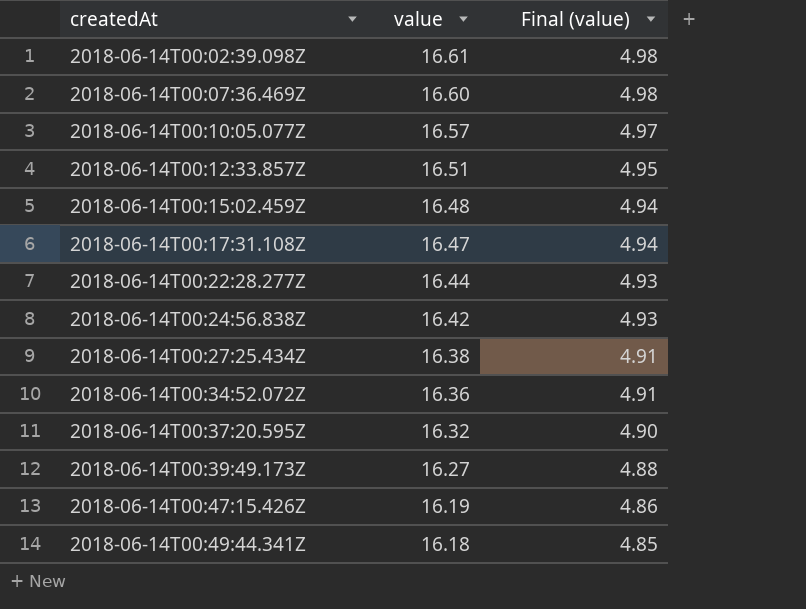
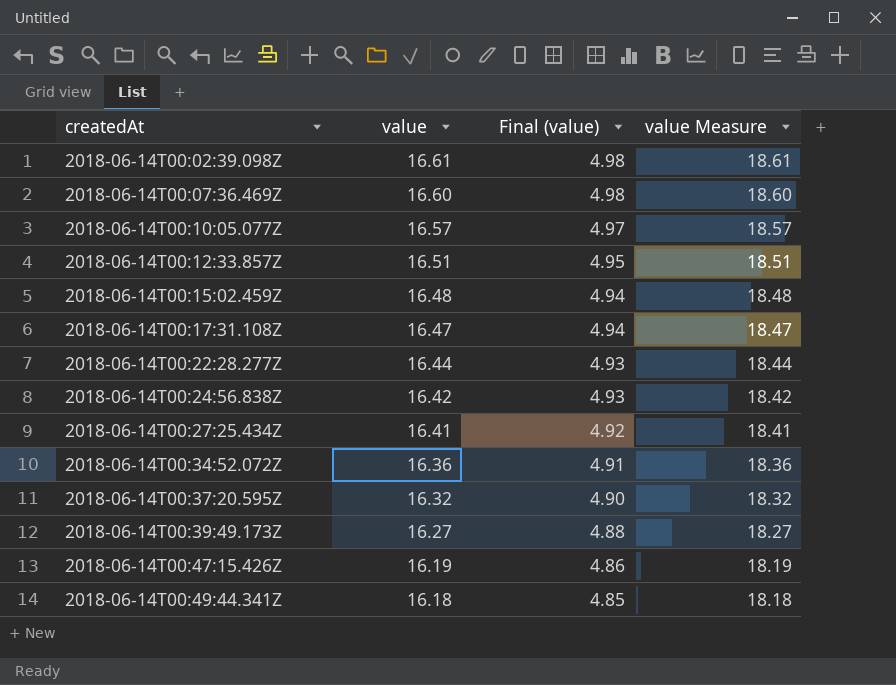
column value Measure | formula: none -> [value] + 2
2018-06-14T00:27:25.434Z | value: 16.38 -> 16.41
2018-06-14T00:27:25.434Z | Final (value): 4.91 -> 4.92

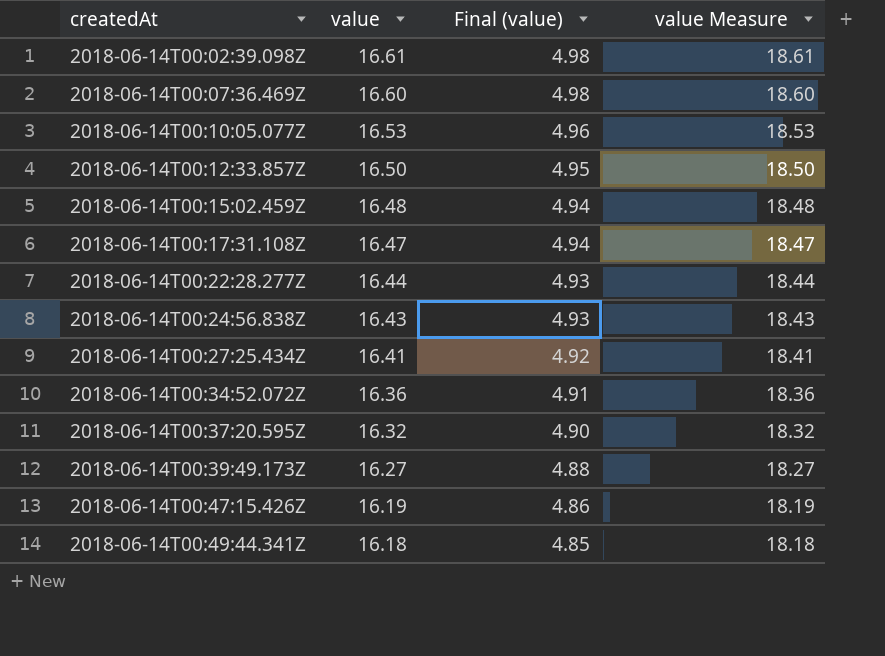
2018-06-14T00:10:05.077Z | value: 16.57 -> 16.53
2018-06-14T00:10:05.077Z | Final (value): 4.97 -> 4.96
2018-06-14T00:10:05.077Z | value Measure: 18.57 -> 18.53
2018-06-14T00:12:33.857Z | value: 16.51 -> 16.50
2018-06-14T00:12:33.857Z | value Measure: 18.51 -> 18.50
2018-06-14T00:24:56.838Z | value: 16.42 -> 16.43
2018-06-14T00:24:56.838Z | value Measure: 18.42 -> 18.43

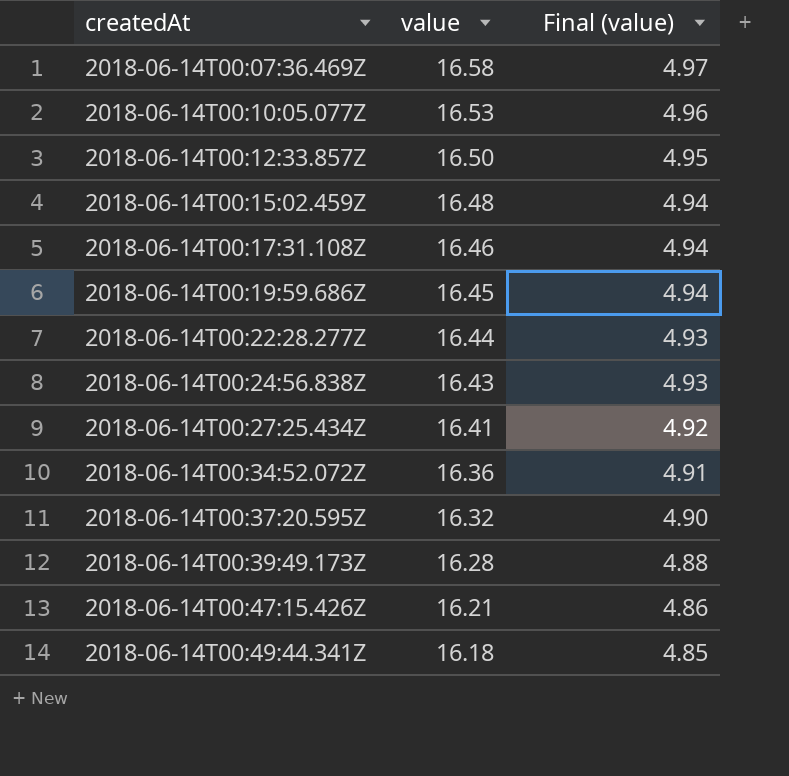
column value Measure | formula: [value] + 2 -> none
row 2018-06-14T00:02:39.098Z: 16.61 | 4.98 | 18.61 -> none
2018-06-14T00:07:36.469Z | value: 16.60 -> 16.58
2018-06-14T00:07:36.469Z | Final (value): 4.98 -> 4.97
2018-06-14T00:17:31.108Z | value: 16.47 -> 16.46
row 2018-06-14T00:19:59.686Z: none -> 16.45 | 4.94
2018-06-14T00:39:49.173Z | value: 16.27 -> 16.28
2018-06-14T00:47:15.426Z | value: 16.19 -> 16.21

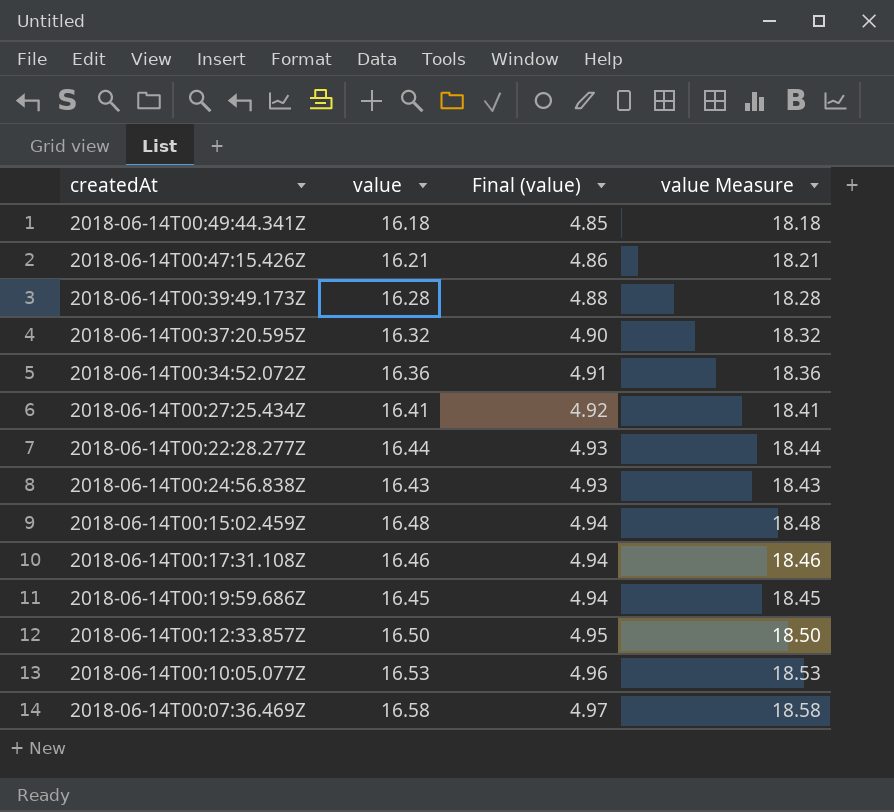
row order: createdAt ascending -> Final (value) ascending
column value Measure | formula: none -> [value] + 2

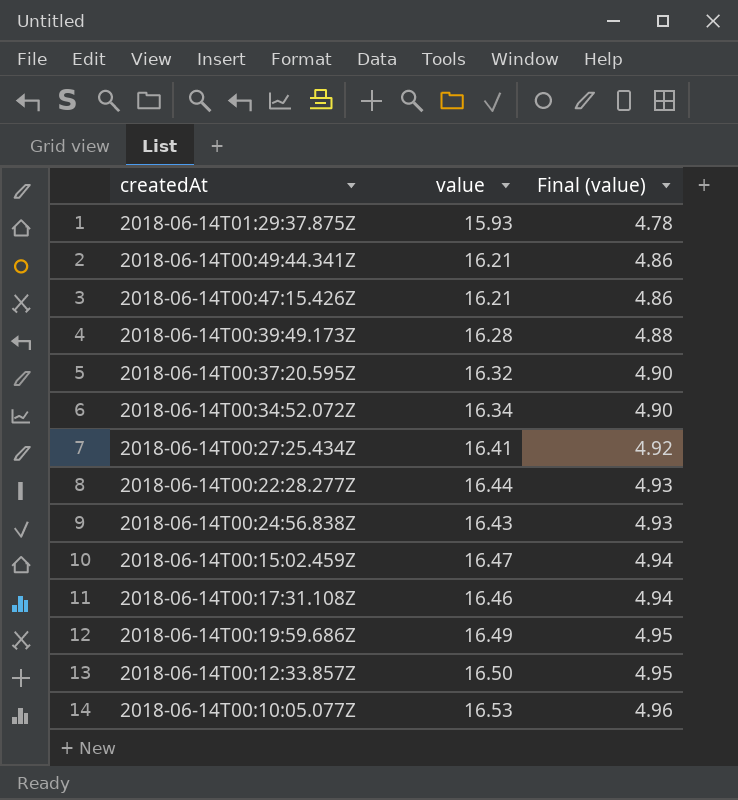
column value Measure | formula: [value] + 2 -> none
row 2018-06-14T00:07:36.469Z: 16.58 | 4.97 | 18.58 -> none
row 2018-06-14T01:29:37.875Z: none -> 15.93 | 4.78
2018-06-14T00:49:44.341Z | value: 16.18 -> 16.21
2018-06-14T00:49:44.341Z | Final (value): 4.85 -> 4.86
2018-06-14T00:34:52.072Z | value: 16.36 -> 16.34
2018-06-14T00:34:52.072Z | Final (value): 4.91 -> 4.90
2018-06-14T00:15:02.459Z | value: 16.48 -> 16.47
2018-06-14T00:19:59.686Z | value: 16.45 -> 16.49
2018-06-14T00:19:59.686Z | Final (value): 4.94 -> 4.95

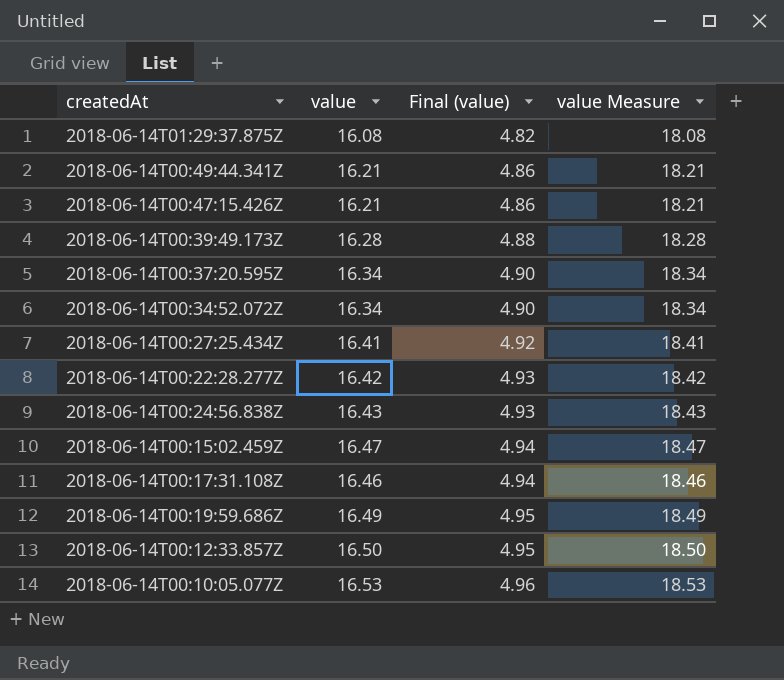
column value Measure | formula: none -> [value] + 2
2018-06-14T01:29:37.875Z | value: 15.93 -> 16.08
2018-06-14T01:29:37.875Z | Final (value): 4.78 -> 4.82
2018-06-14T00:37:20.595Z | value: 16.32 -> 16.34
2018-06-14T00:22:28.277Z | value: 16.44 -> 16.42

